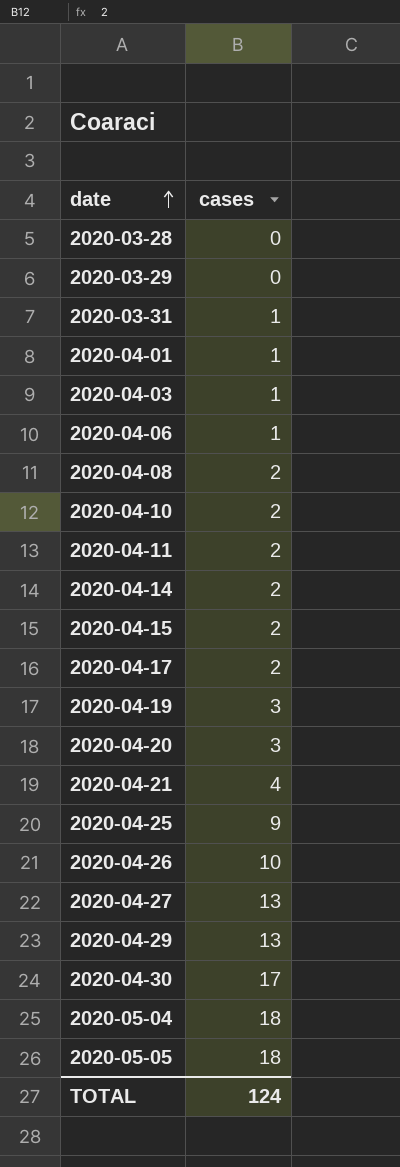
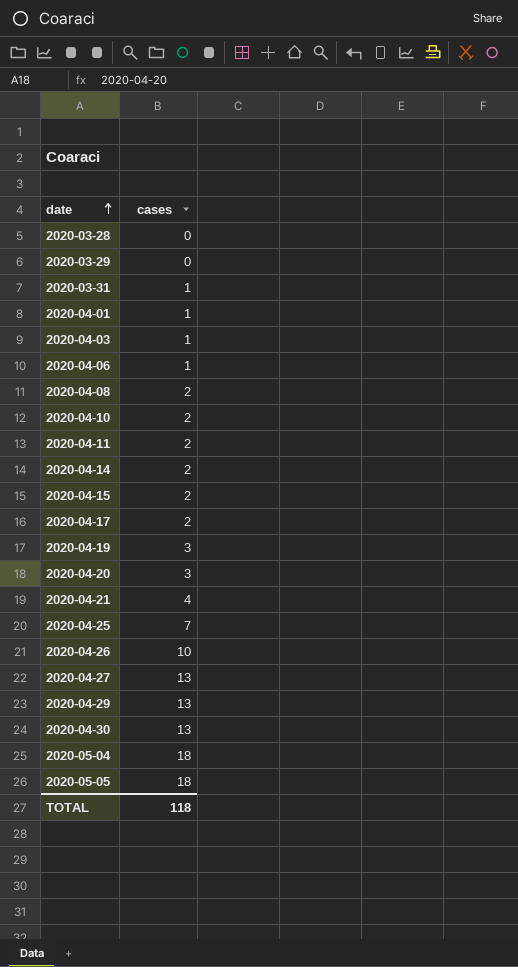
2020-04-25 | cases: 9 -> 7
2020-04-30 | cases: 17 -> 13
TOTAL | cases: 124 -> 118

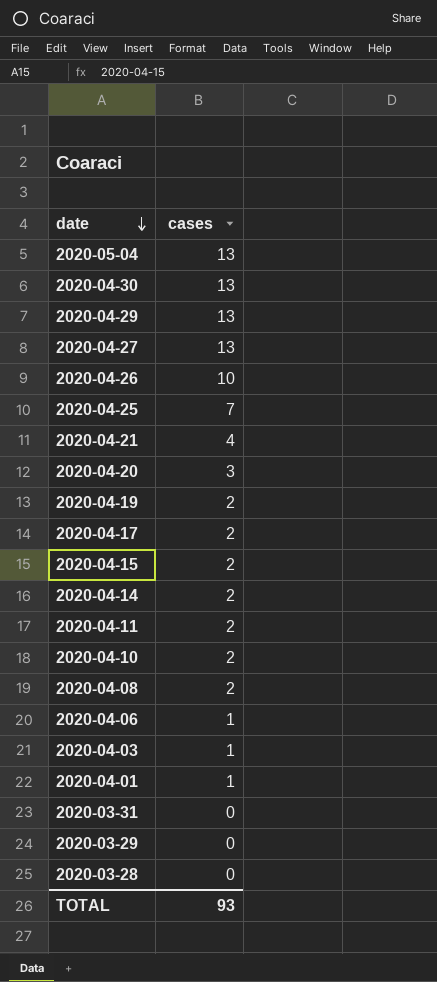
row order: date ascending -> date descending
row 2020-05-05: 18 -> none
2020-05-04 | cases: 18 -> 13
2020-04-19 | cases: 3 -> 2
2020-03-31 | cases: 1 -> 0
TOTAL | cases: 118 -> 93

